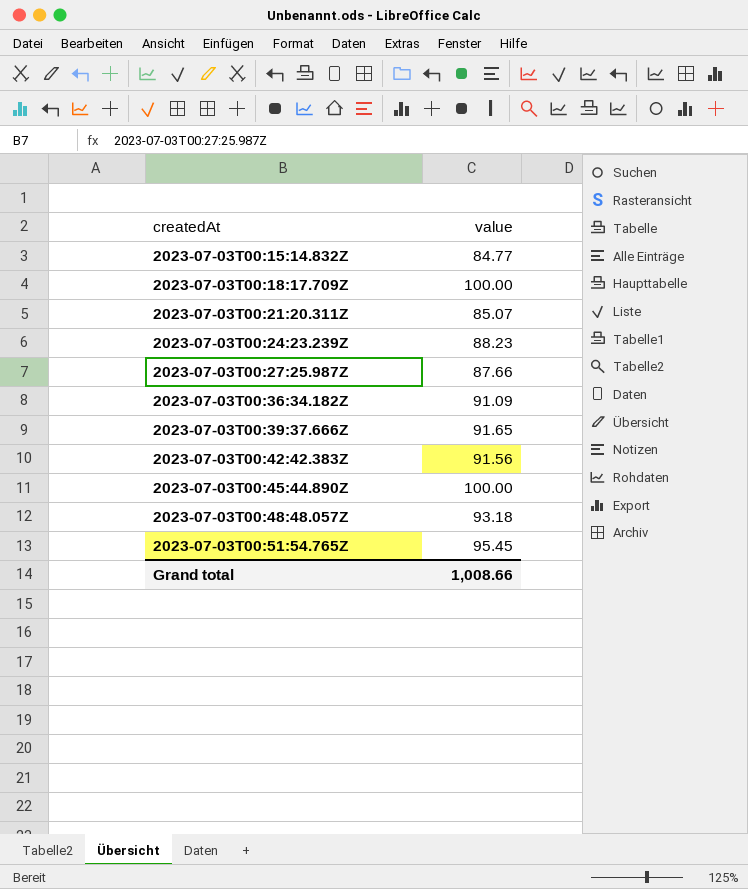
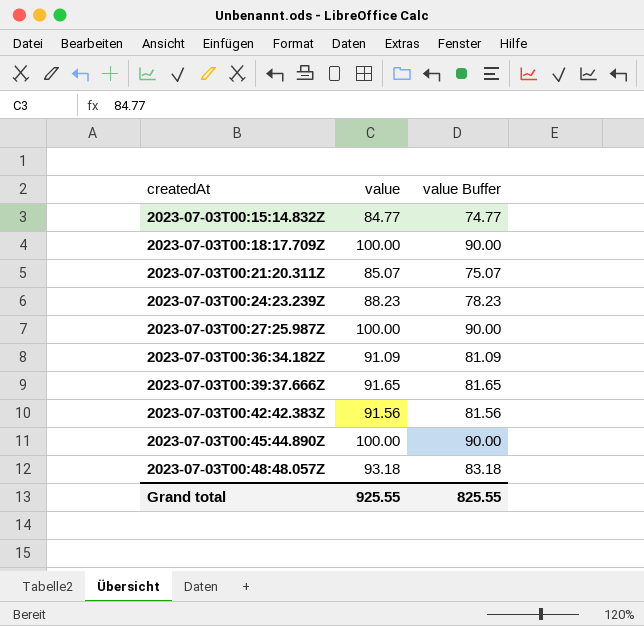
column value Buffer | formula: none -> [value] - 10
row 2023-07-03T00:51:54.765Z: 95.45 -> none
2023-07-03T00:27:25.987Z | value: 87.66 -> 100.00
Grand total | value: 1,008.66 -> 925.55

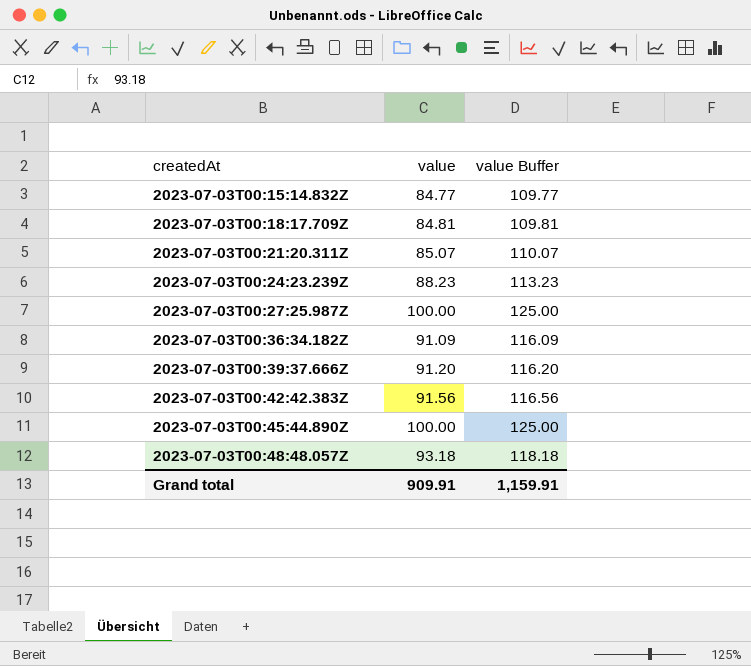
column value Buffer | formula: [value] - 10 -> [value] + 25
2023-07-03T00:18:17.709Z | value: 100.00 -> 84.81
2023-07-03T00:39:37.666Z | value: 91.65 -> 91.20
Grand total | value: 925.55 -> 909.91
Grand total | value Buffer: 825.55 -> 1,159.91

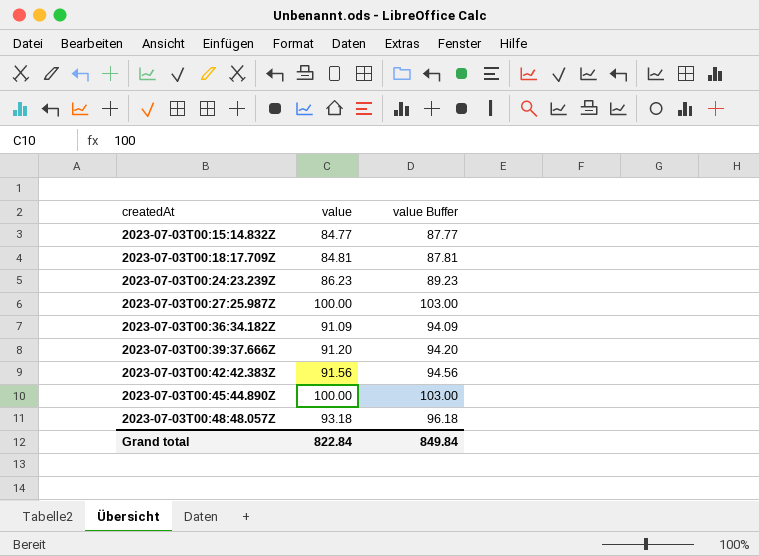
column value Buffer | formula: [value] + 25 -> [value] + 3
row 2023-07-03T00:21:20.311Z: 85.07 | 110.07 -> none
2023-07-03T00:24:23.239Z | value: 88.23 -> 86.23
Grand total | value: 909.91 -> 822.84
Grand total | value Buffer: 1,159.91 -> 849.84

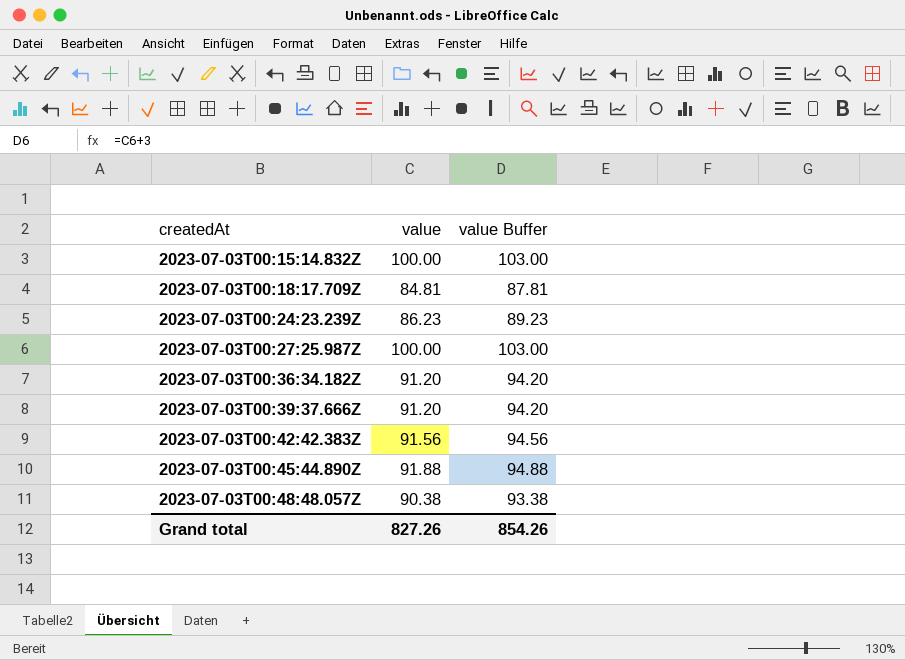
2023-07-03T00:15:14.832Z | value: 84.77 -> 100.00
2023-07-03T00:15:14.832Z | value Buffer: 87.77 -> 103.00
2023-07-03T00:36:34.182Z | value: 91.09 -> 91.20
2023-07-03T00:36:34.182Z | value Buffer: 94.09 -> 94.20
2023-07-03T00:45:44.890Z | value: 100.00 -> 91.88
2023-07-03T00:45:44.890Z | value Buffer: 103.00 -> 94.88
2023-07-03T00:48:48.057Z | value: 93.18 -> 90.38
2023-07-03T00:48:48.057Z | value Buffer: 96.18 -> 93.38
Grand total | value: 822.84 -> 827.26
Grand total | value Buffer: 849.84 -> 854.26

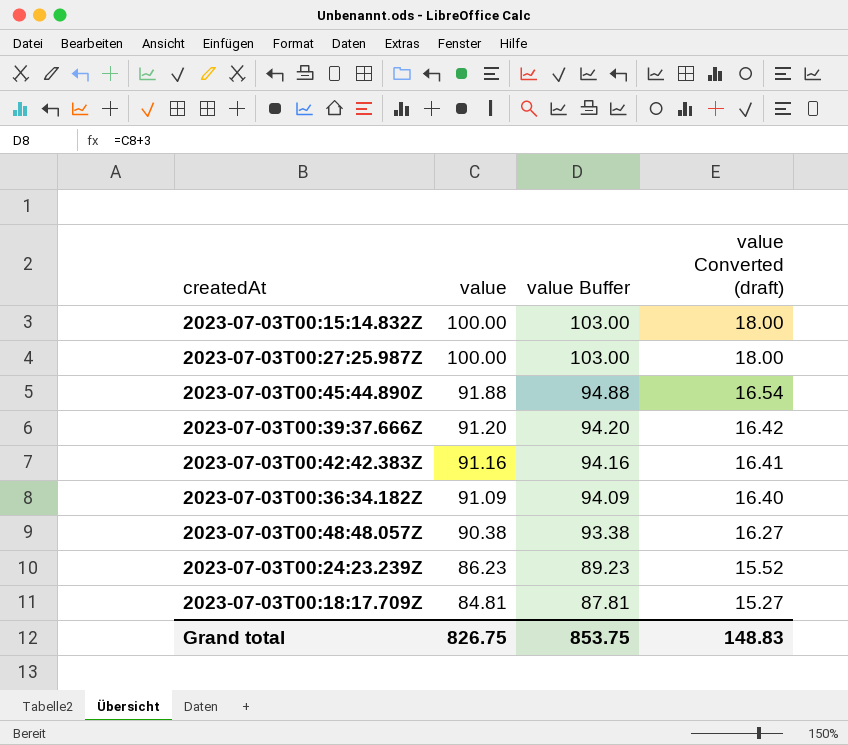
row order: createdAt ascending -> value descending
column value Converted (draft) | formula: none -> [value] * 0.18
2023-07-03T00:42:42.383Z | value: 91.56 -> 91.16
2023-07-03T00:42:42.383Z | value Buffer: 94.56 -> 94.16
2023-07-03T00:36:34.182Z | value: 91.20 -> 91.09
2023-07-03T00:36:34.182Z | value Buffer: 94.20 -> 94.09
Grand total | value: 827.26 -> 826.75
Grand total | value Buffer: 854.26 -> 853.75

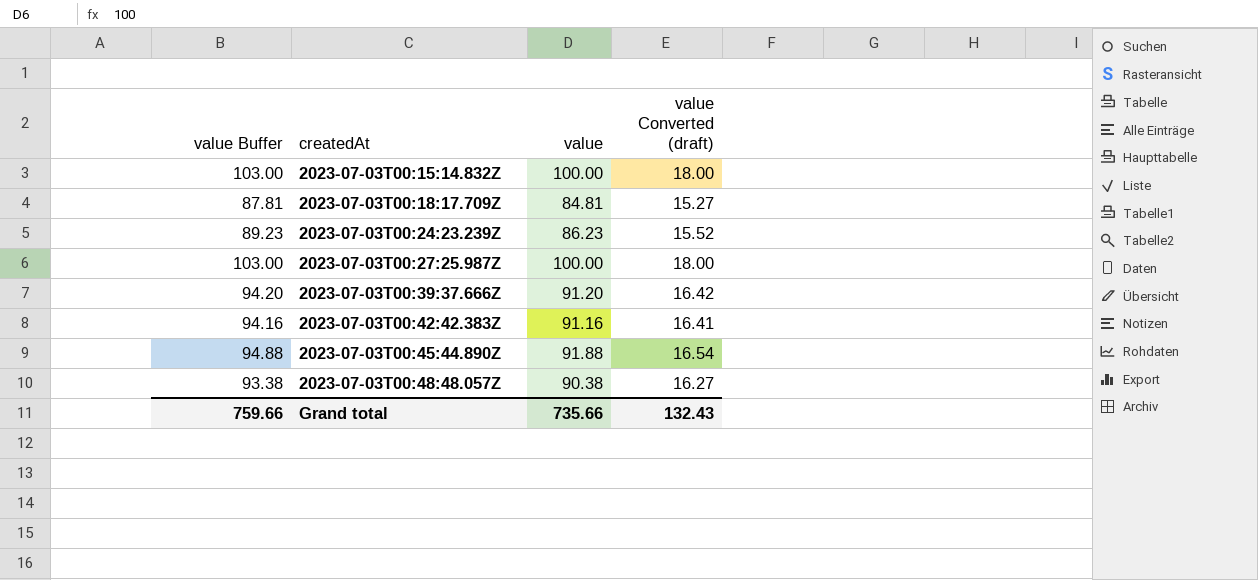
row order: value descending -> createdAt ascending
column value Buffer | position: 3 -> 1
row 2023-07-03T00:36:34.182Z: 91.09 | 94.09 | 16.40 -> none
Grand total | value Buffer: 853.75 -> 759.66
Grand total | value: 826.75 -> 735.66
Grand total | value Converted (draft): 148.83 -> 132.43

